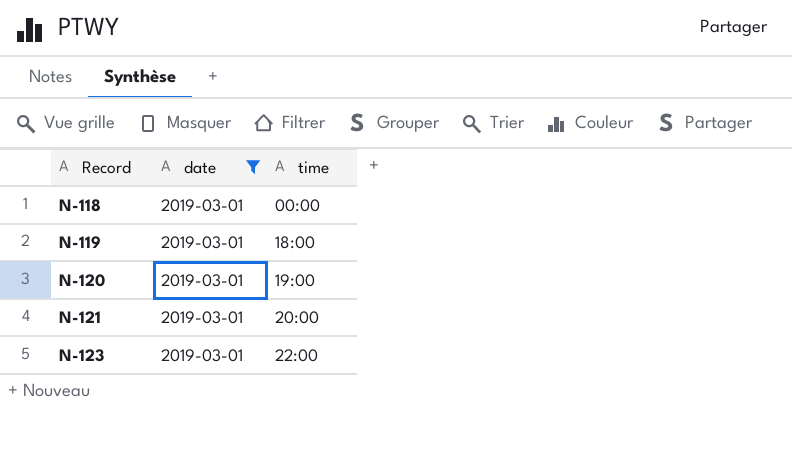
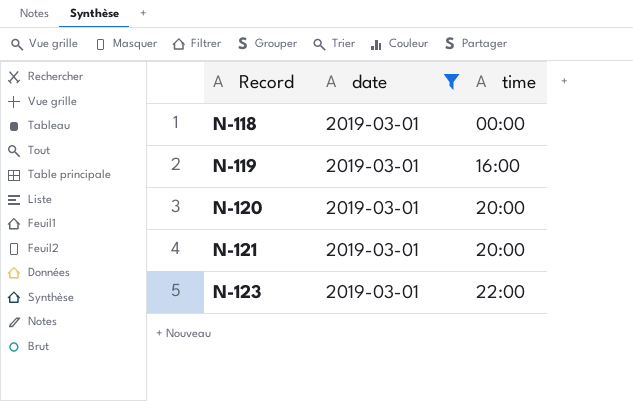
N-119 | time: 18:00 -> 16:00
N-120 | time: 19:00 -> 20:00

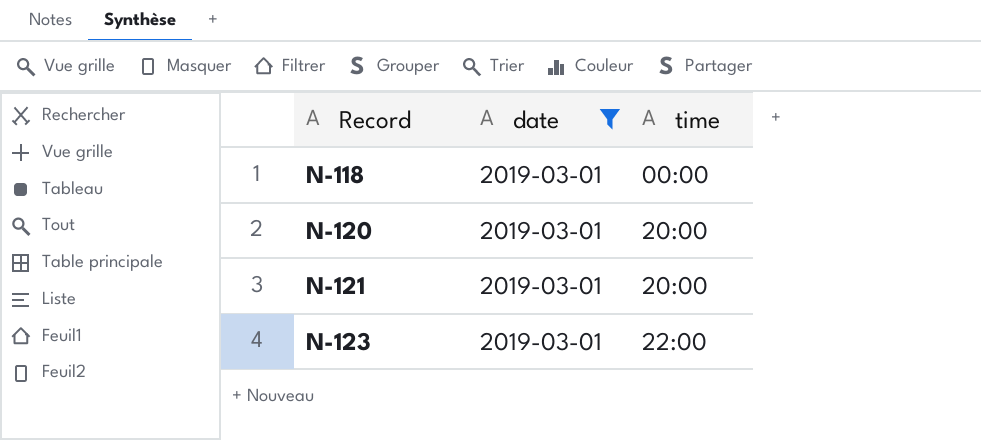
row N-119: 2019-03-01 | 16:00 -> none

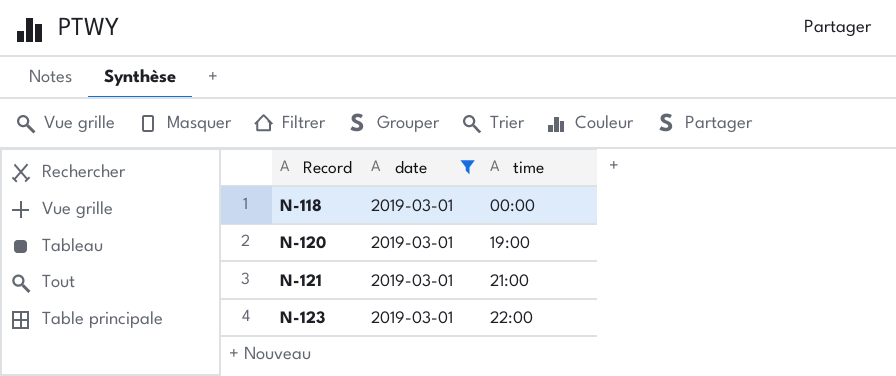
N-120 | time: 20:00 -> 19:00
N-121 | time: 20:00 -> 21:00

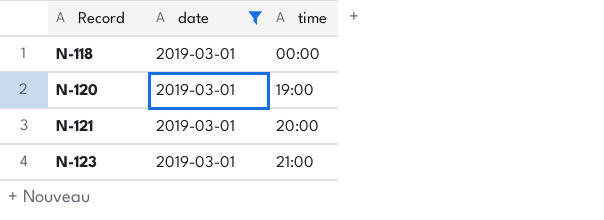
N-121 | time: 21:00 -> 20:00
N-123 | time: 22:00 -> 21:00

